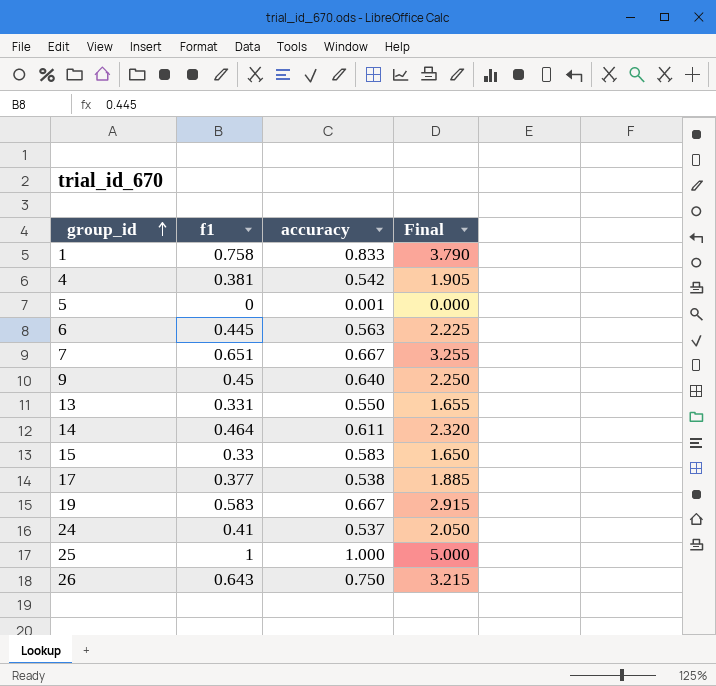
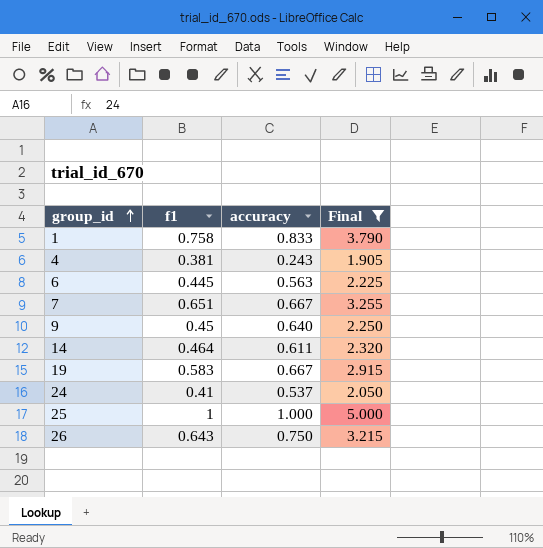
filter: none -> Final >= 1.905
4 | accuracy: 0.542 -> 0.243

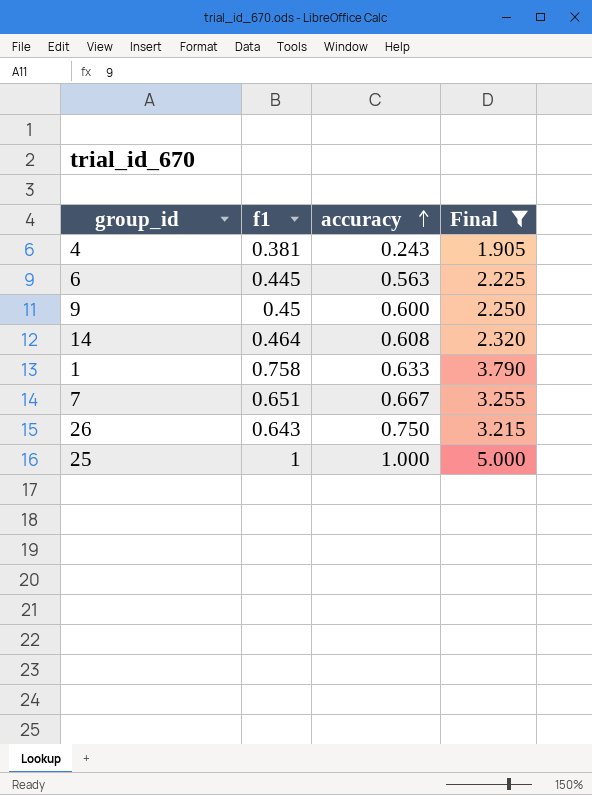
row order: group_id ascending -> accuracy ascending
row 19: 0.583 | 0.667 | 2.915 -> none
row 24: 0.41 | 0.537 | 2.050 -> none
9 | accuracy: 0.640 -> 0.600
14 | accuracy: 0.611 -> 0.608
1 | accuracy: 0.833 -> 0.633

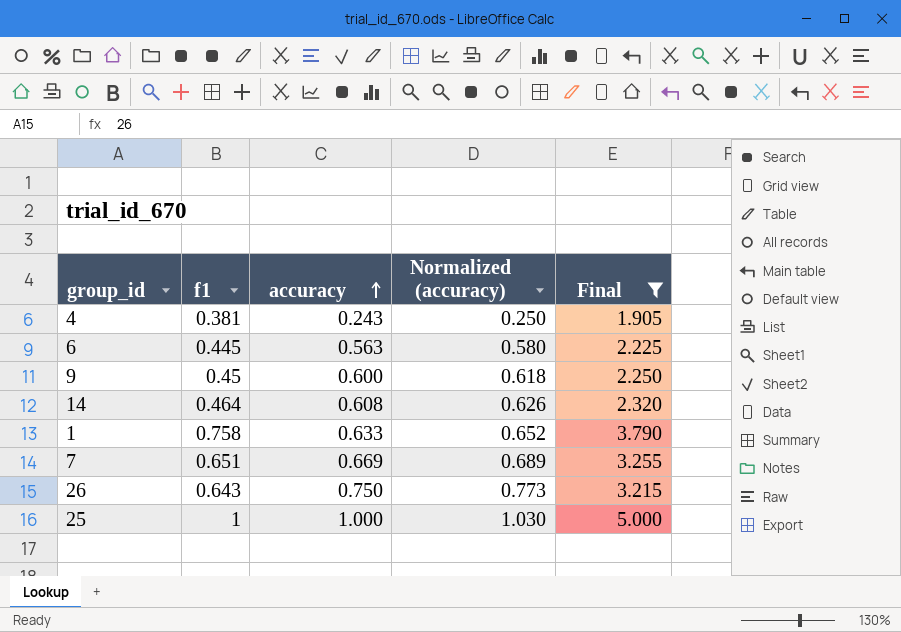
column Normalized (accuracy) | formula: none -> [accuracy] * 1.03
7 | accuracy: 0.667 -> 0.669

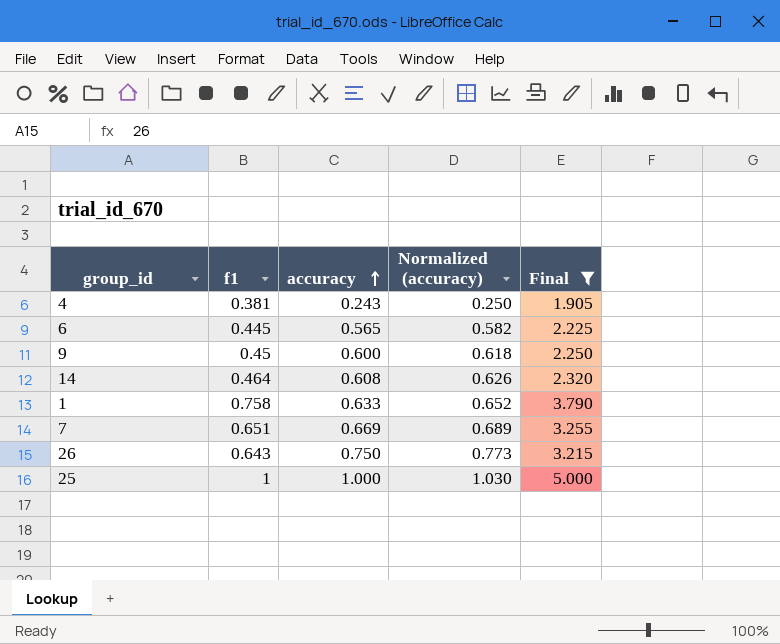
6 | accuracy: 0.563 -> 0.565
6 | Normalized (accuracy): 0.580 -> 0.582

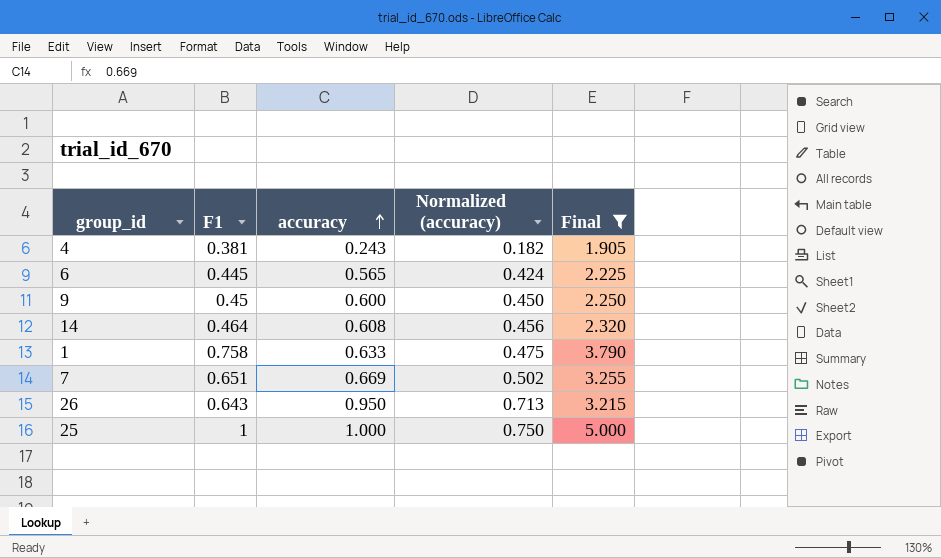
column name: f1 -> F1
column Normalized (accuracy) | formula: [accuracy] * 1.03 -> [accuracy] * 0.75
26 | accuracy: 0.750 -> 0.950

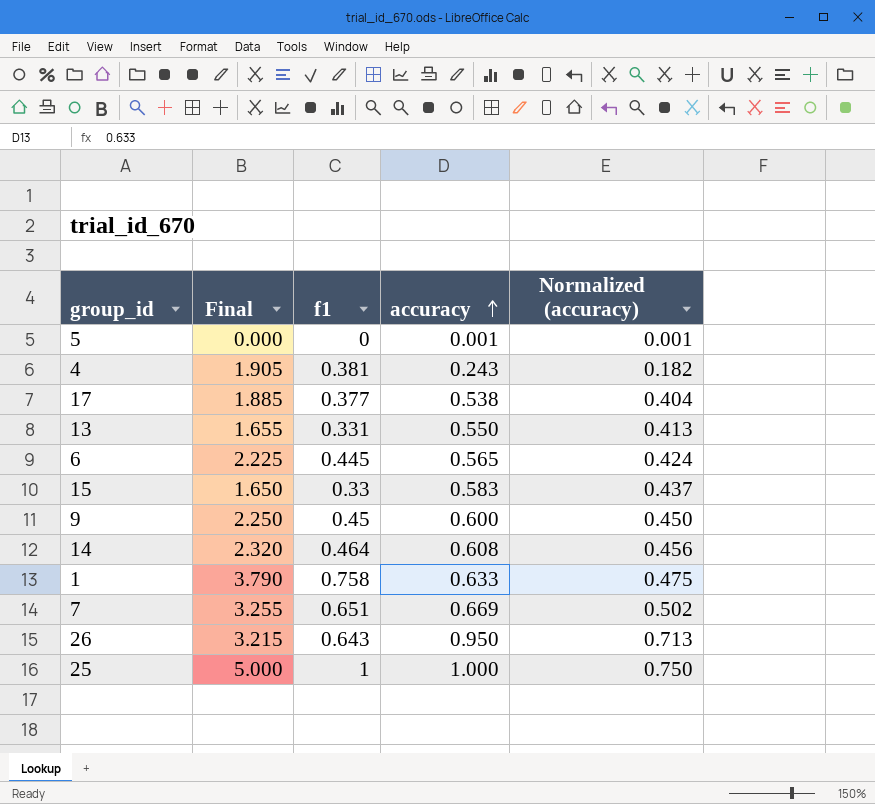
filter: Final >= 1.905 -> none
column Final | position: 5 -> 2
column name: F1 -> f1

